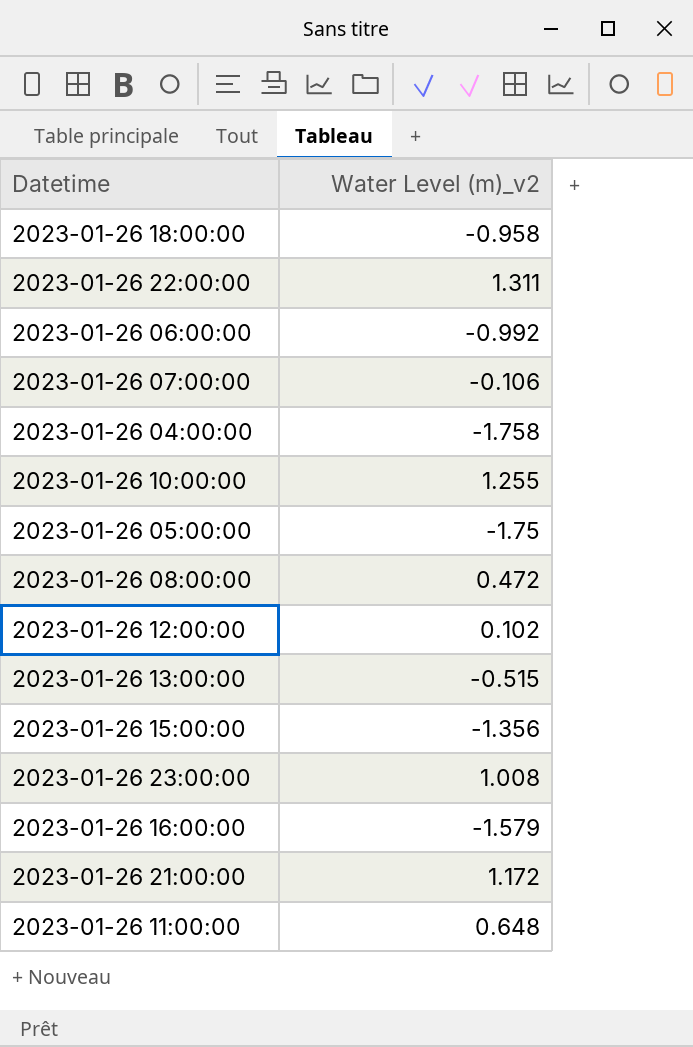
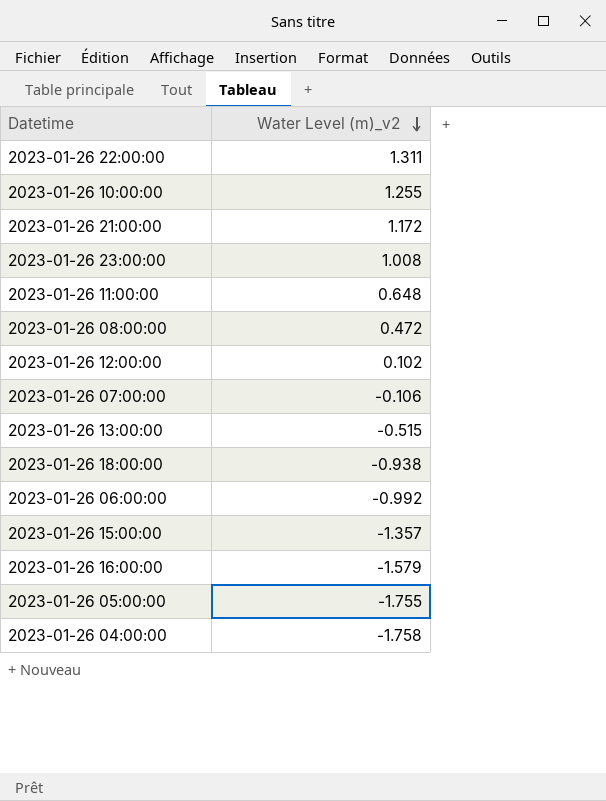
row order: none -> Water Level (m)_v2 descending
2023-01-26 18:00:00 | Water Level (m)_v2: -0.958 -> -0.938
2023-01-26 15:00:00 | Water Level (m)_v2: -1.356 -> -1.357
2023-01-26 05:00:00 | Water Level (m)_v2: -1.75 -> -1.755

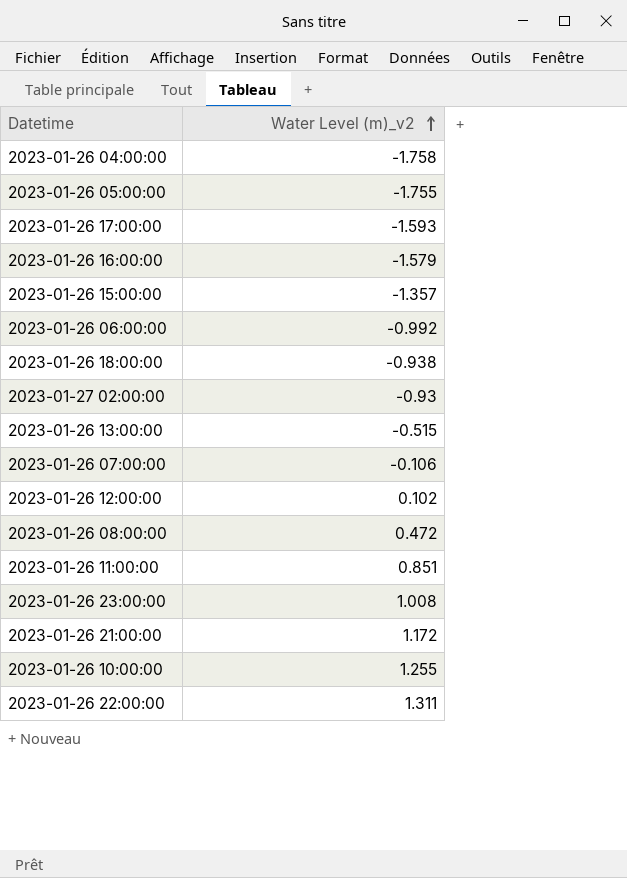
row order: Water Level (m)_v2 descending -> Water Level (m)_v2 ascending
row 2023-01-26 17:00:00: none -> -1.593
row 2023-01-27 02:00:00: none -> -0.93
2023-01-26 11:00:00 | Water Level (m)_v2: 0.648 -> 0.851

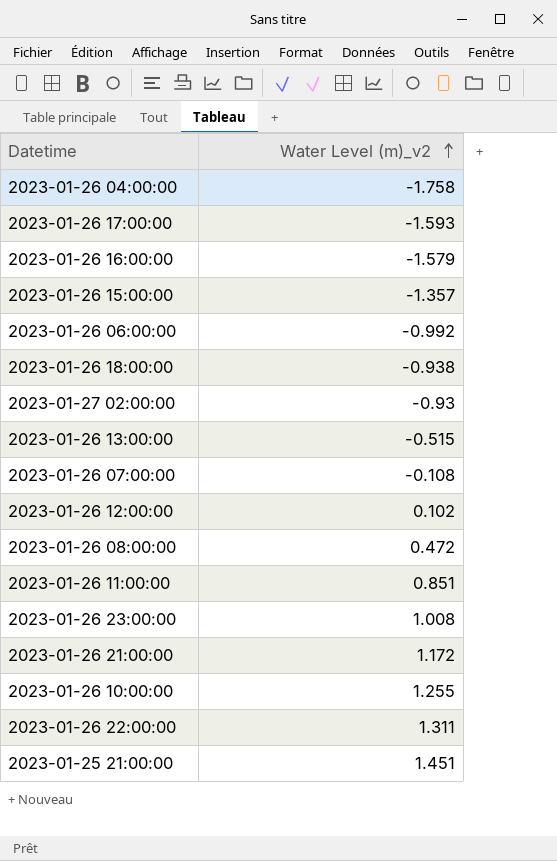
row 2023-01-26 05:00:00: -1.755 -> none
2023-01-26 07:00:00 | Water Level (m)_v2: -0.106 -> -0.108
row 2023-01-25 21:00:00: none -> 1.451

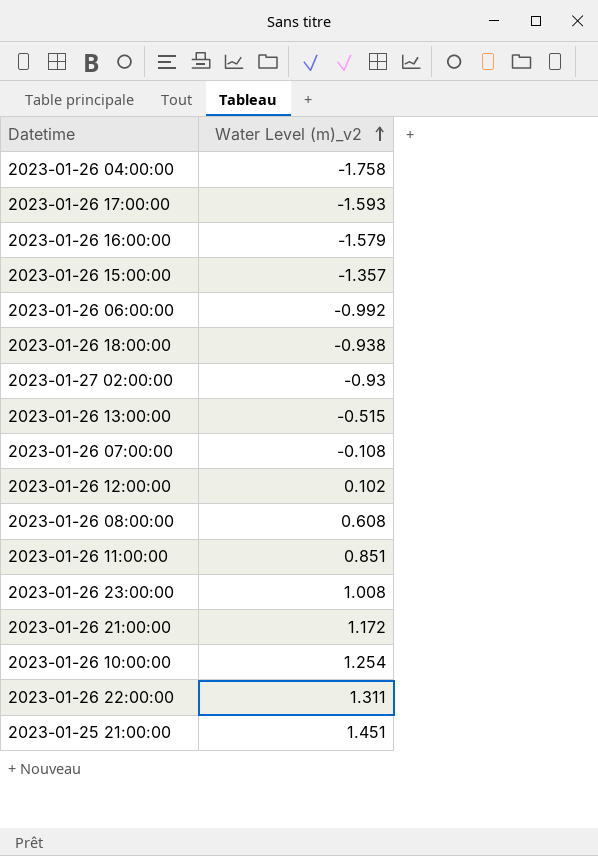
2023-01-26 08:00:00 | Water Level (m)_v2: 0.472 -> 0.608
2023-01-26 10:00:00 | Water Level (m)_v2: 1.255 -> 1.254

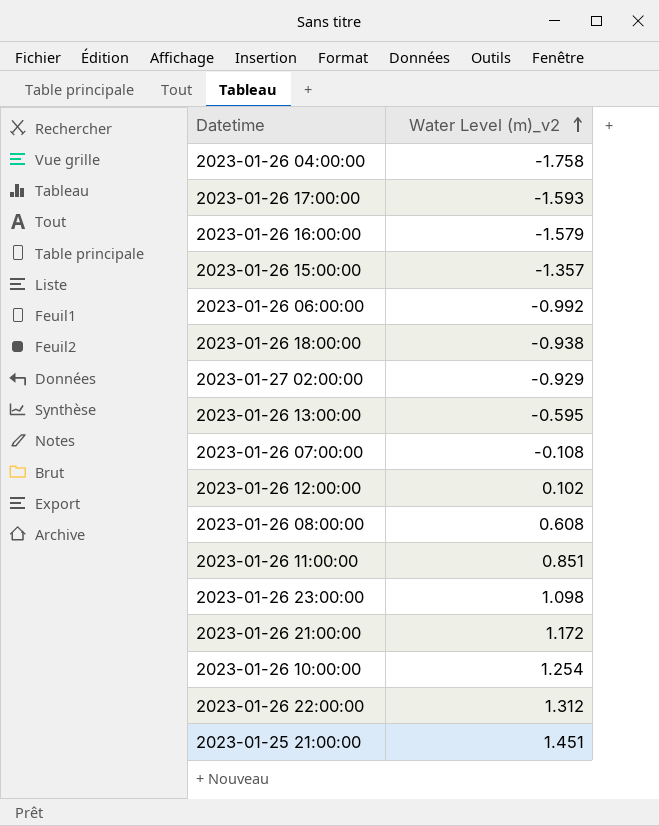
2023-01-27 02:00:00 | Water Level (m)_v2: -0.93 -> -0.929
2023-01-26 13:00:00 | Water Level (m)_v2: -0.515 -> -0.595
2023-01-26 23:00:00 | Water Level (m)_v2: 1.008 -> 1.098
2023-01-26 22:00:00 | Water Level (m)_v2: 1.311 -> 1.312

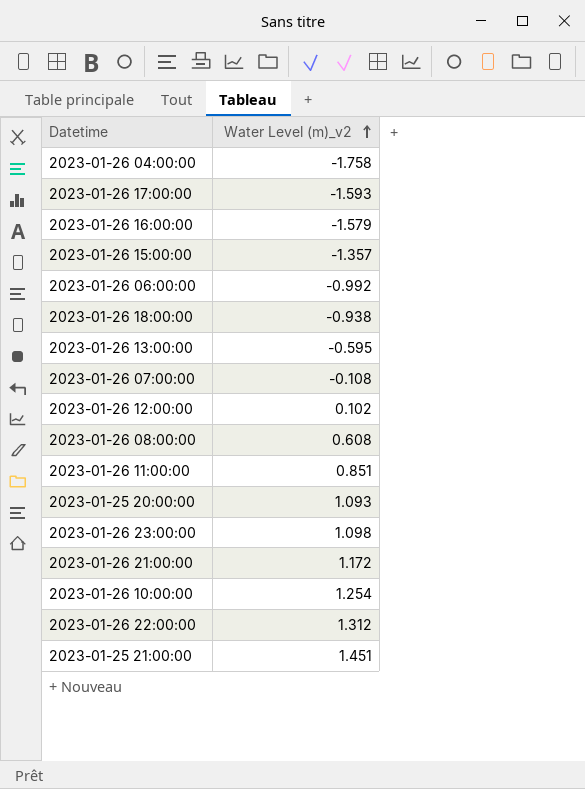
row 2023-01-27 02:00:00: -0.929 -> none
row 2023-01-25 20:00:00: none -> 1.093

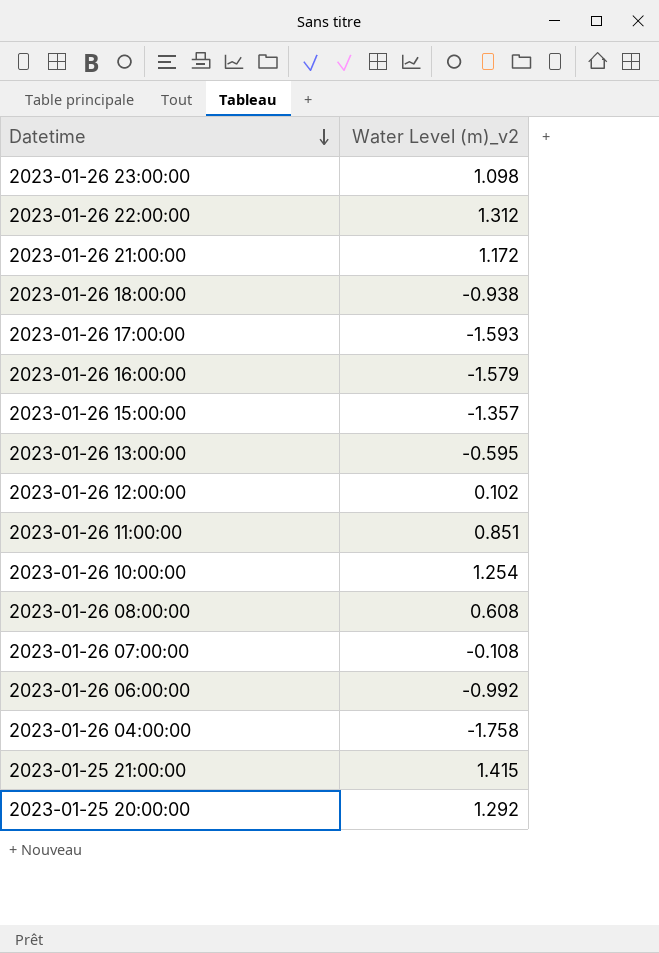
row order: Water Level (m)_v2 ascending -> Datetime descending
2023-01-25 21:00:00 | Water Level (m)_v2: 1.451 -> 1.415
2023-01-25 20:00:00 | Water Level (m)_v2: 1.093 -> 1.292

